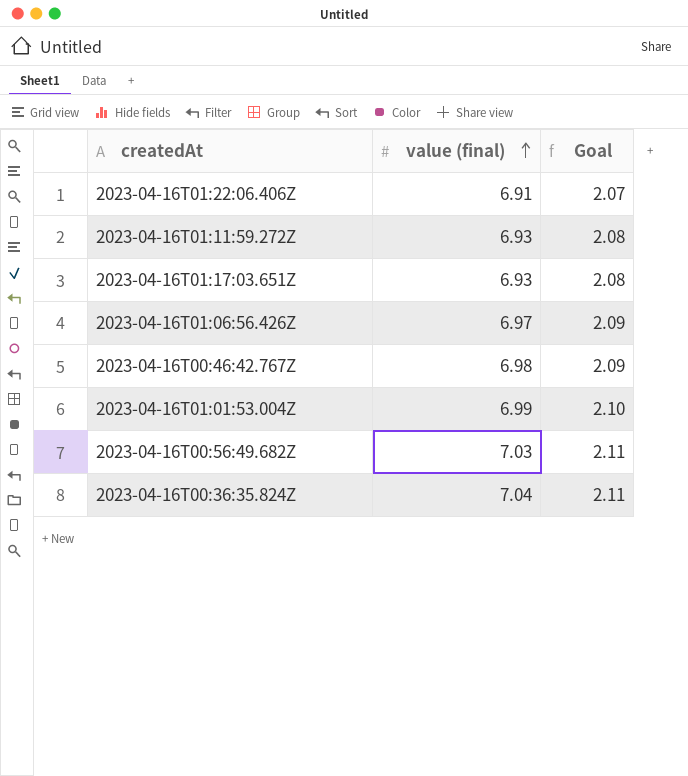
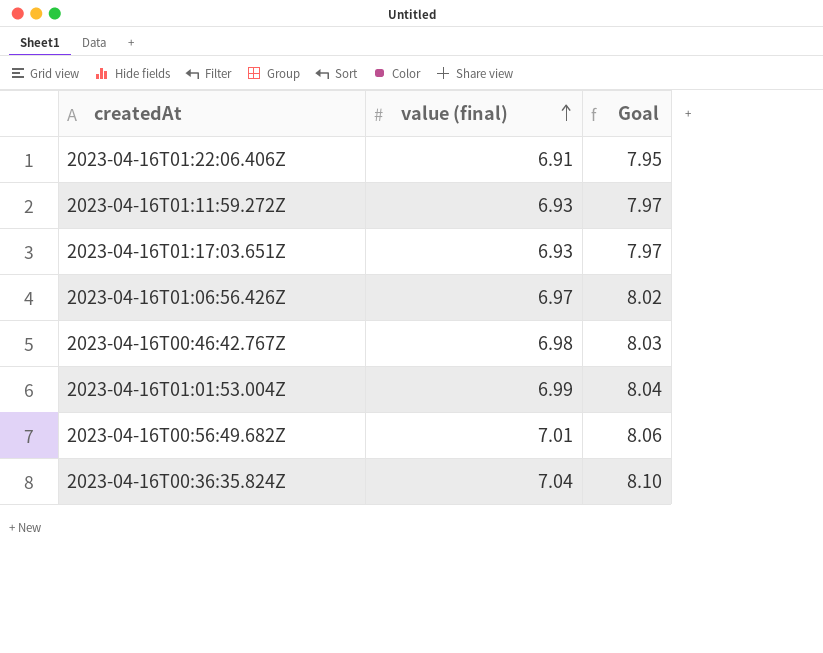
column Goal | formula: [value (final)] * 0.3 -> [value (final)] * 1.15
2023-04-16T00:56:49.682Z | value (final): 7.03 -> 7.01

